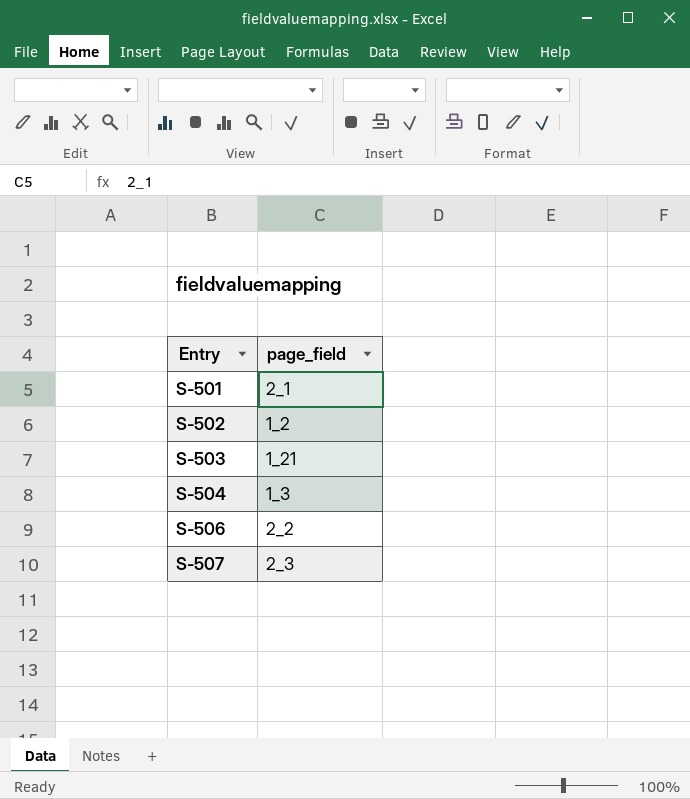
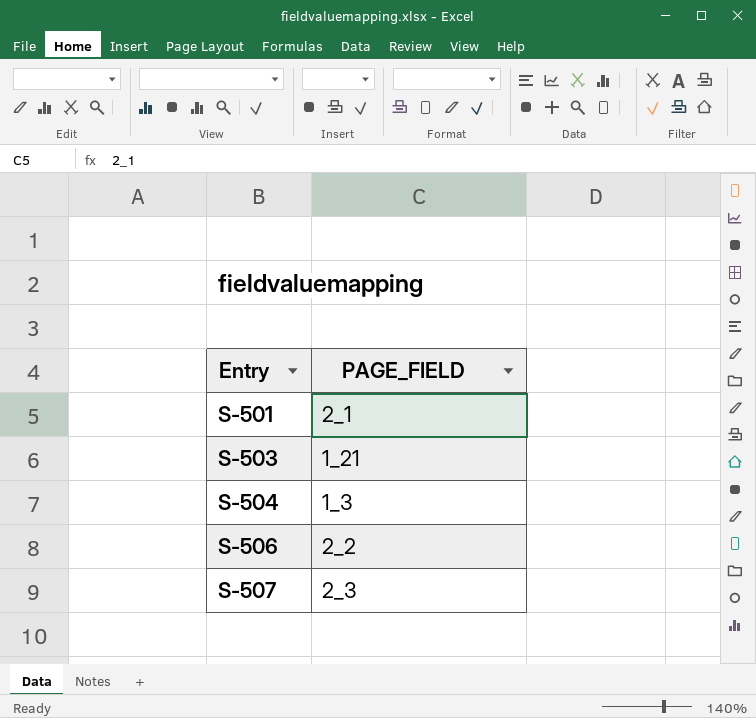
column name: page_field -> PAGE_FIELD
row S-502: 1_2 -> none

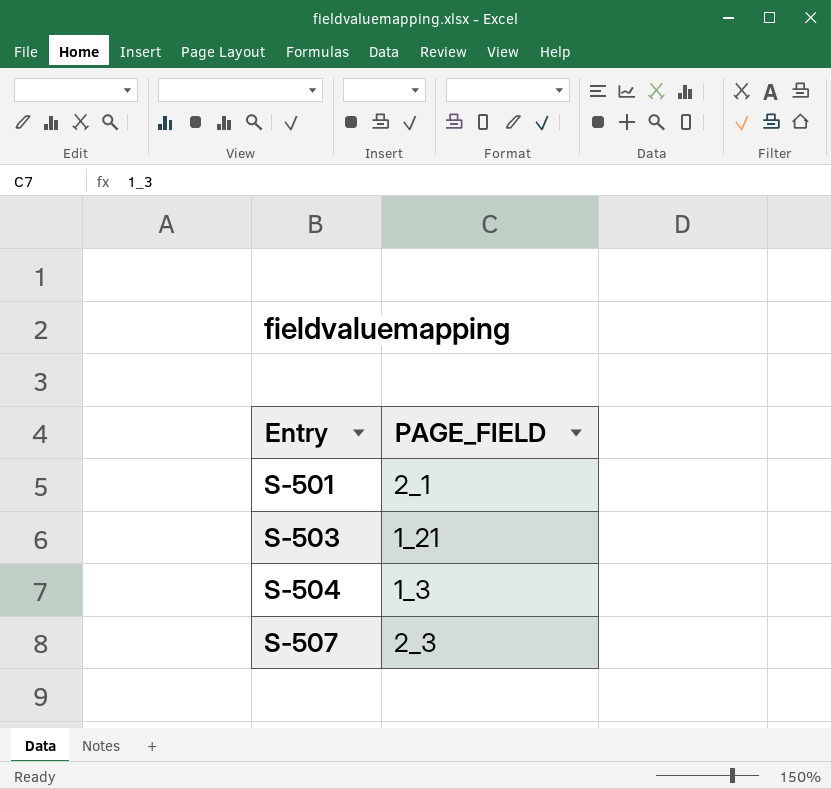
row S-506: 2_2 -> none

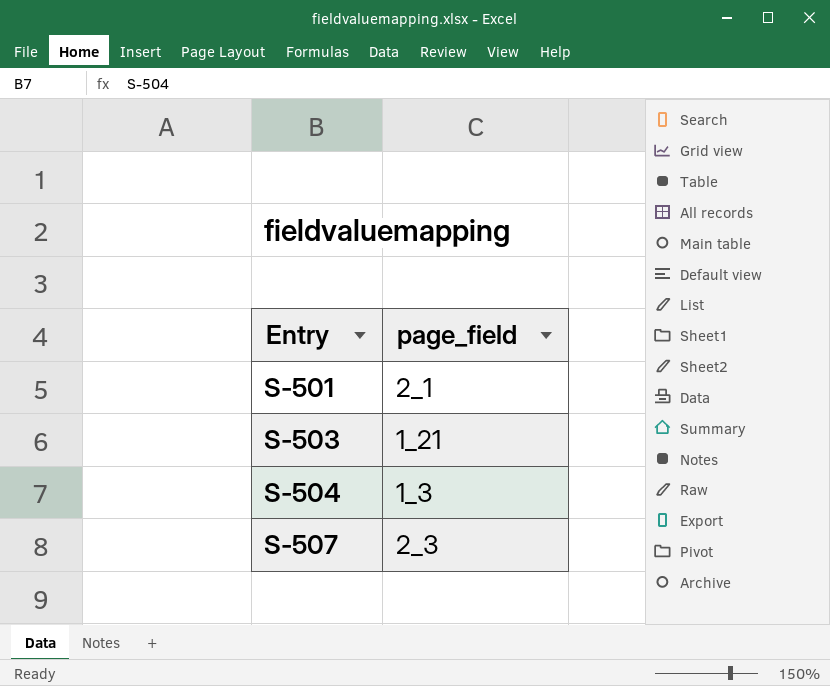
column name: PAGE_FIELD -> page_field

